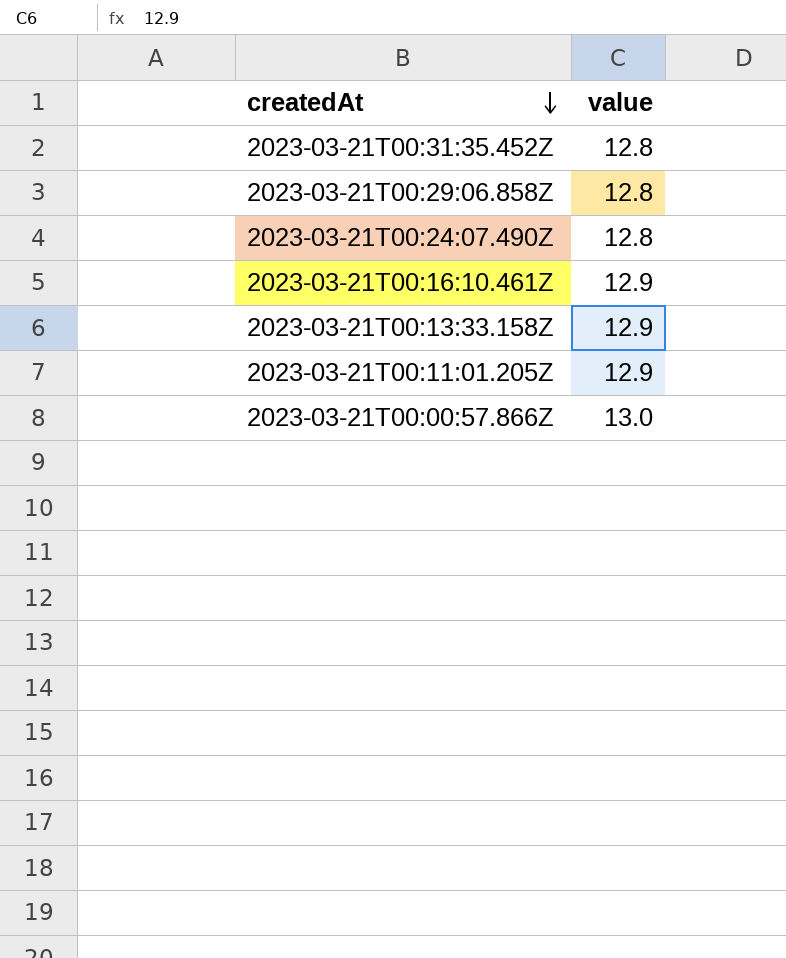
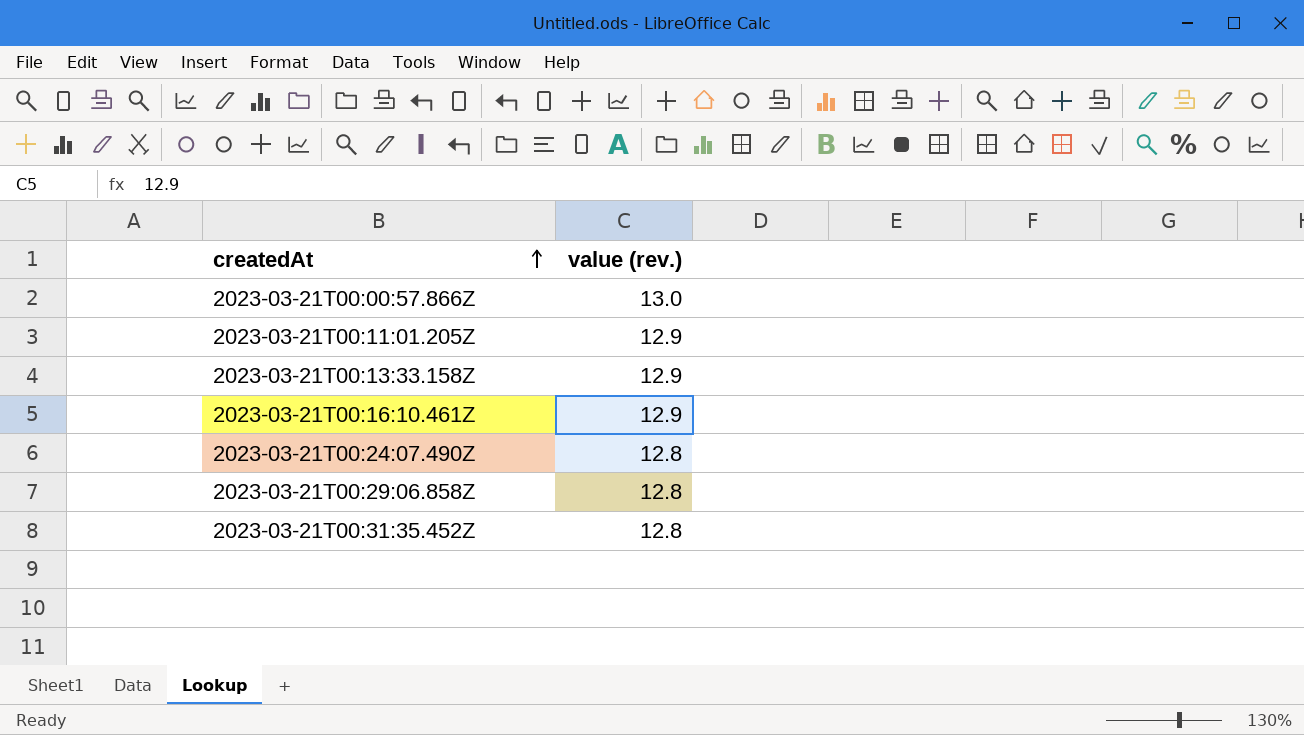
row order: createdAt descending -> createdAt ascending
column name: value -> value (rev.)

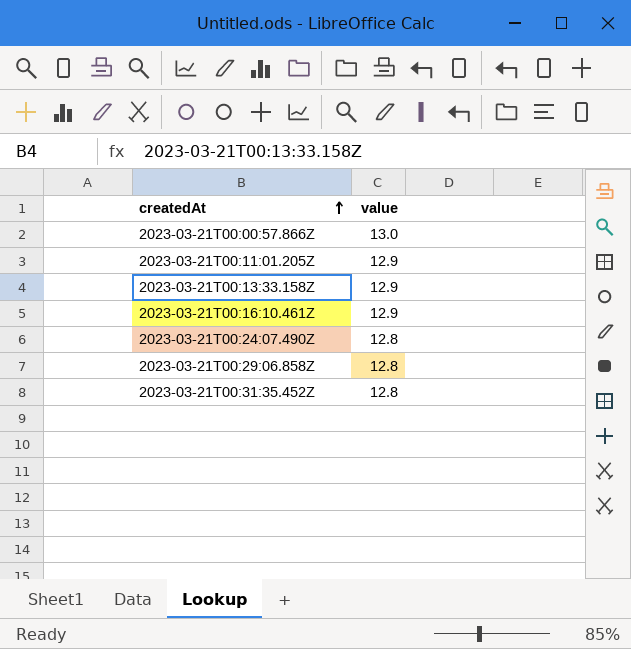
column name: value (rev.) -> value

